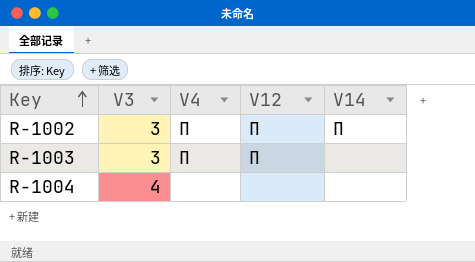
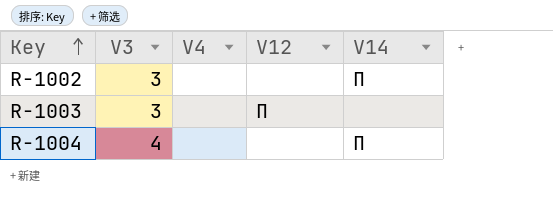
R-1002 | V4: П -> none
R-1002 | V12: П -> none
R-1003 | V4: П -> none
R-1004 | V14: none -> П

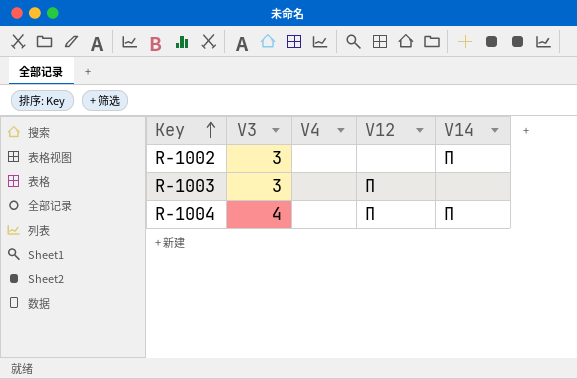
R-1004 | V12: none -> П

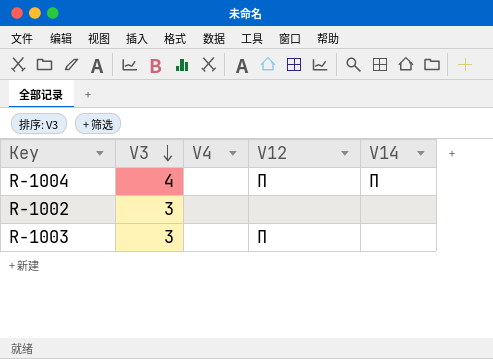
row order: Key ascending -> V3 descending
R-1002 | V14: П -> none

